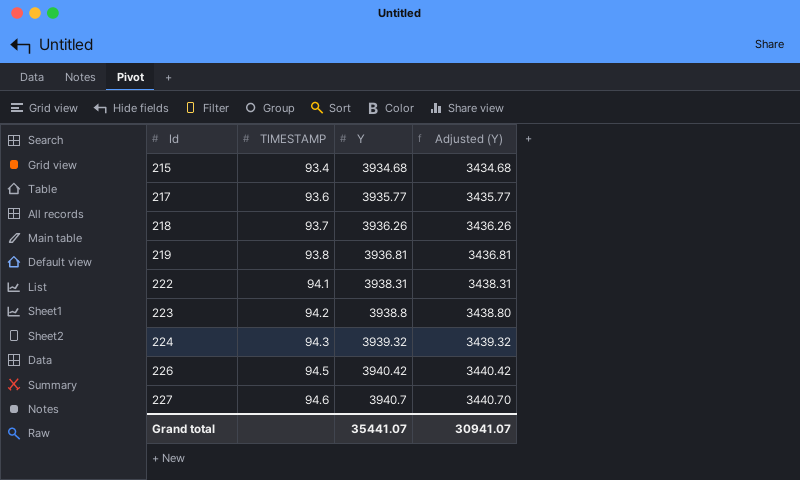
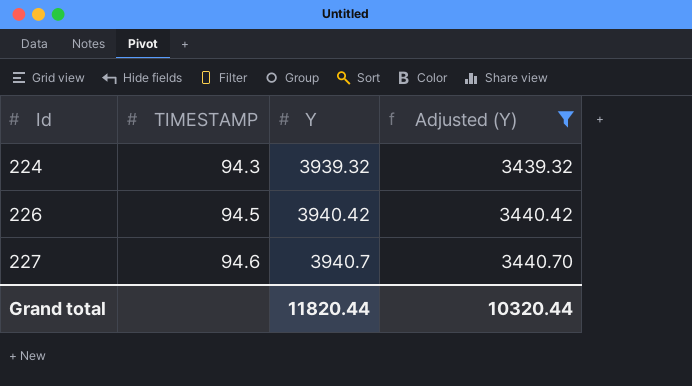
filter: none -> Adjusted (Y) >= 3439.32
Grand total | Y: 35441.07 -> 11820.44
Grand total | Adjusted (Y): 30941.07 -> 10320.44

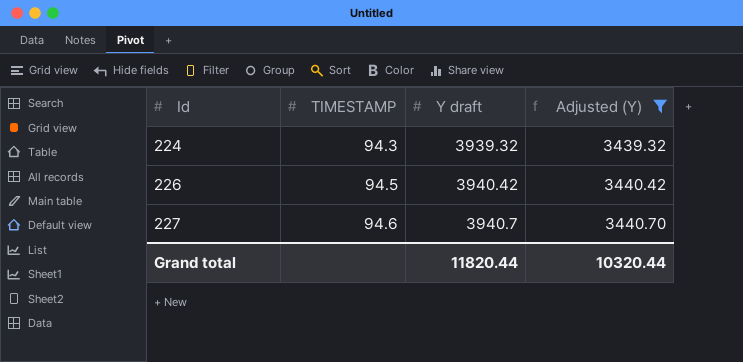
column name: Y -> Y draft

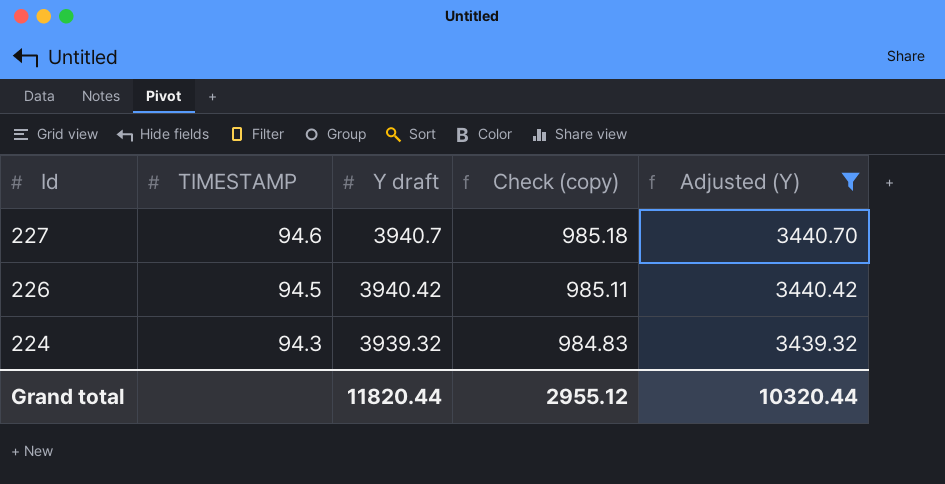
row order: Id ascending -> Id descending
column Check (copy) | formula: none -> [Y draft] * 0.25

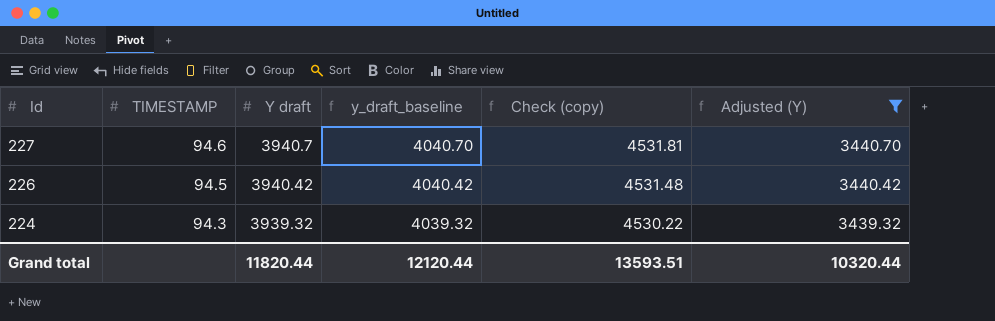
column y_draft_baseline | formula: none -> [Y draft] + 100
column Check (copy) | formula: [Y draft] * 0.25 -> [Y draft] * 1.15
Grand total | Check (copy): 2955.12 -> 13593.51

